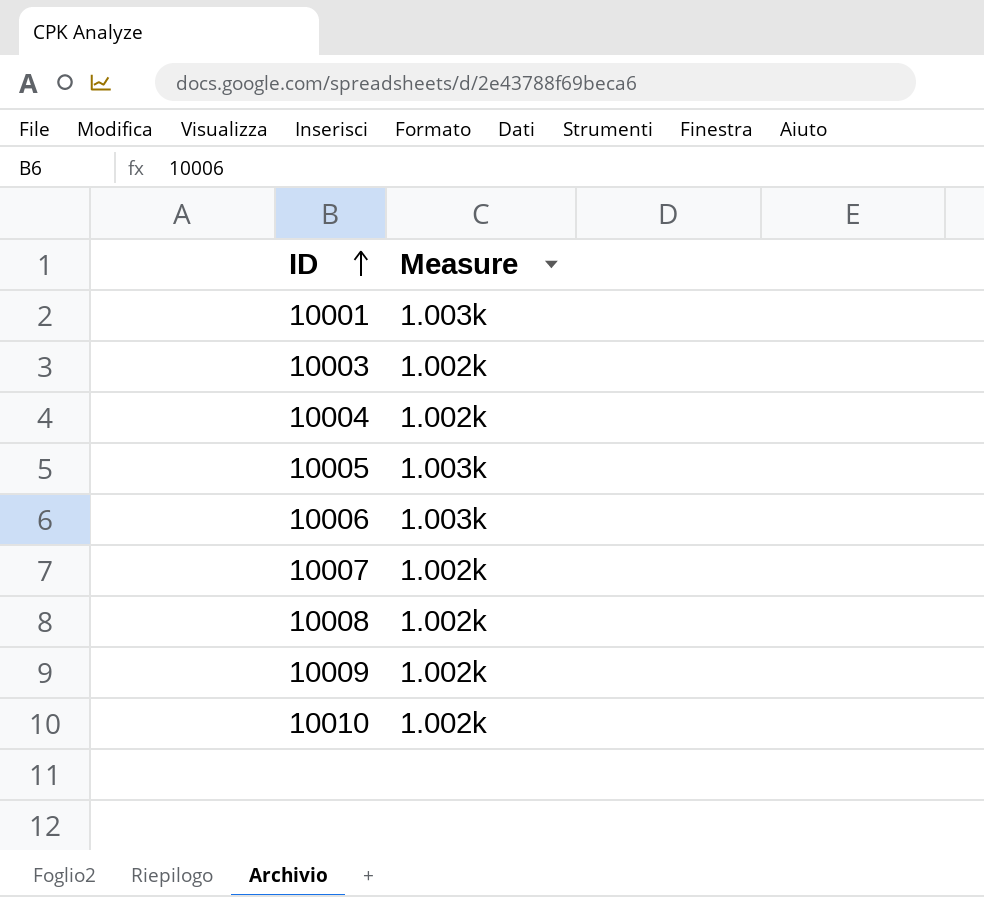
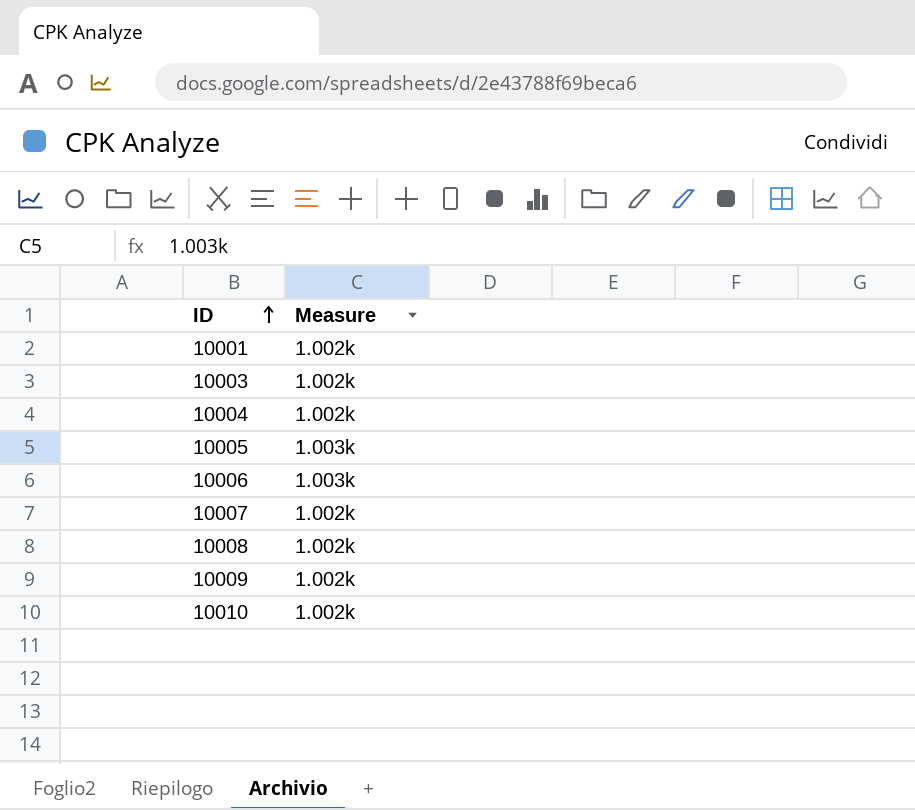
10001 | Measure: 1.003k -> 1.002k

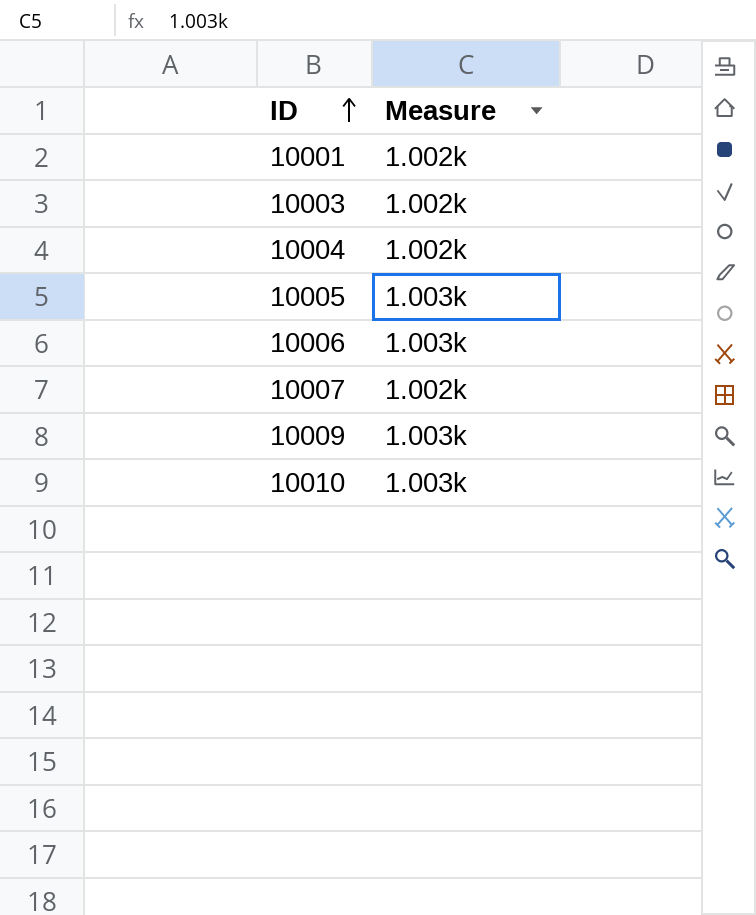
row 10008: 1.002k -> none
10009 | Measure: 1.002k -> 1.003k
10010 | Measure: 1.002k -> 1.003k

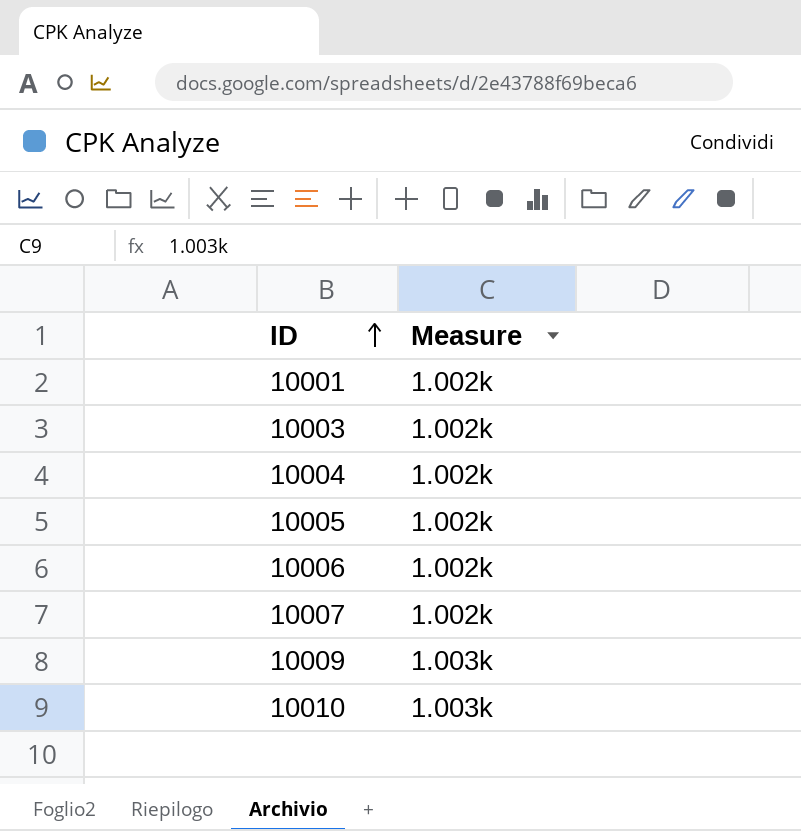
10005 | Measure: 1.003k -> 1.002k
10006 | Measure: 1.003k -> 1.002k

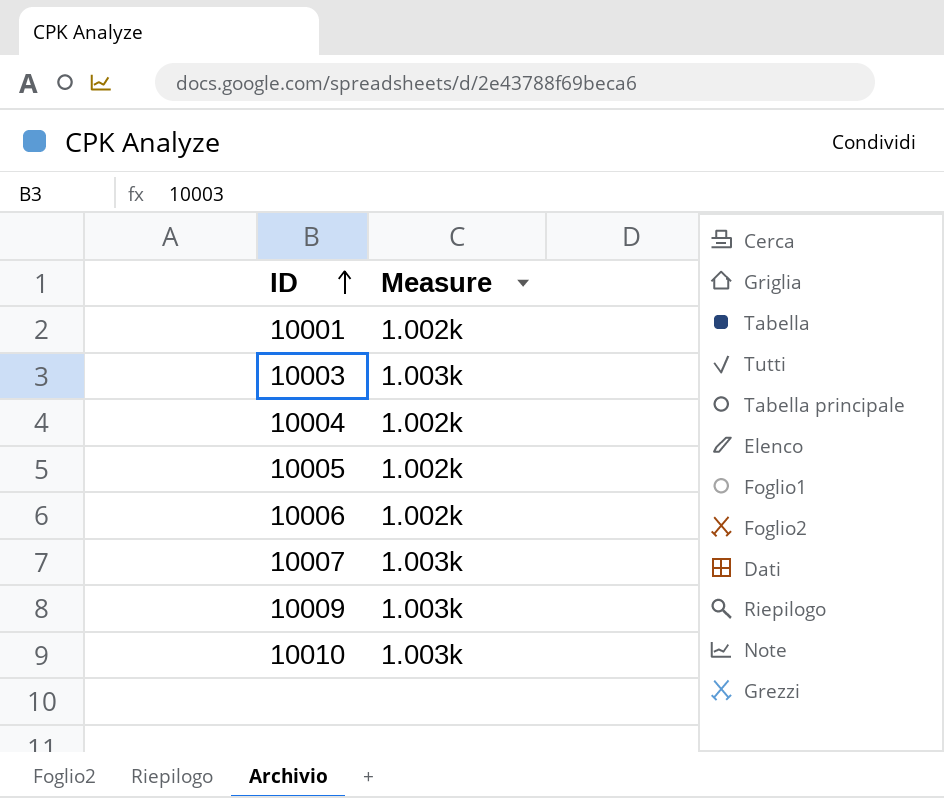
10003 | Measure: 1.002k -> 1.003k
10007 | Measure: 1.002k -> 1.003k

